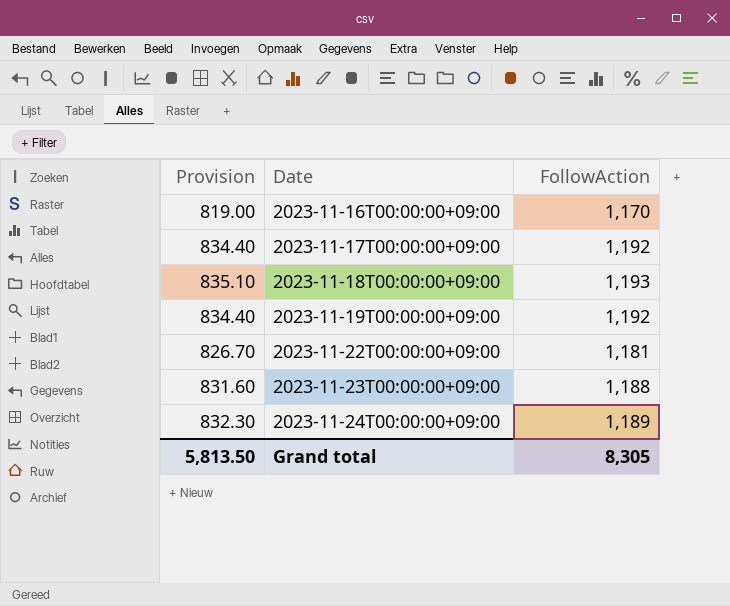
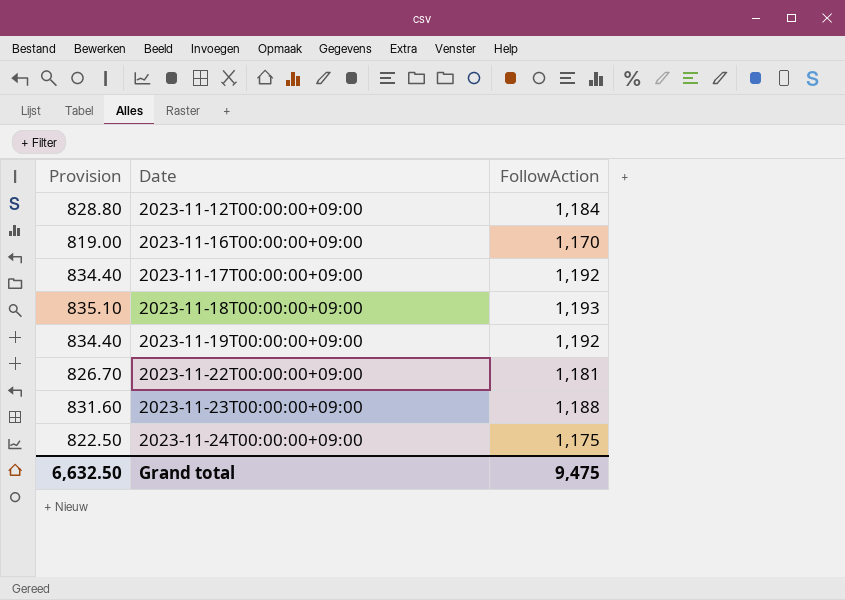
row 2023-11-12T00:00:00+09:00: none -> 828.80 | 1,184
2023-11-24T00:00:00+09:00 | Provision: 832.30 -> 822.50
2023-11-24T00:00:00+09:00 | FollowAction: 1,189 -> 1,175
Grand total | Provision: 5,813.50 -> 6,632.50
Grand total | FollowAction: 8,305 -> 9,475

